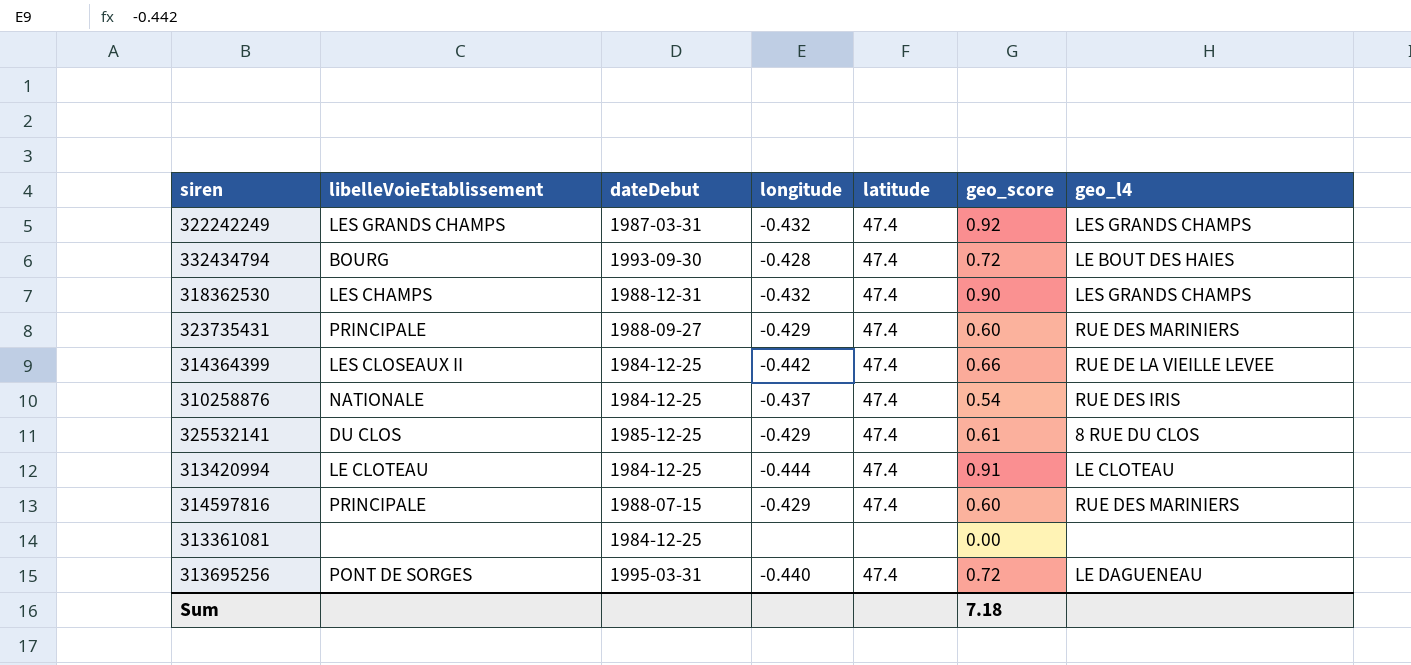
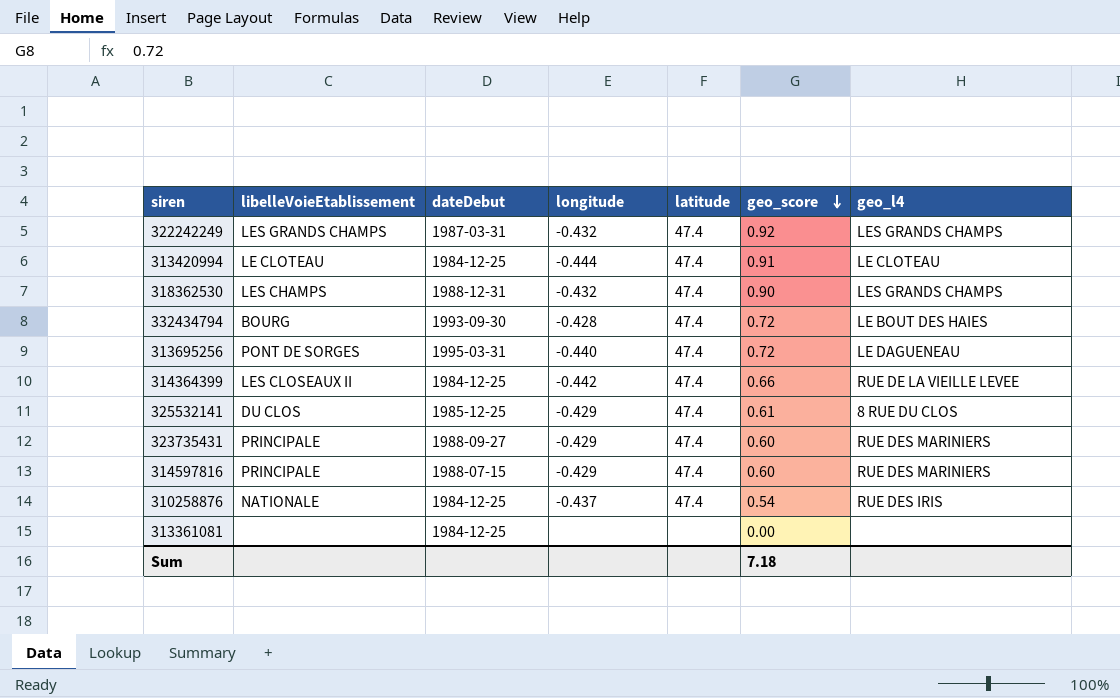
row order: none -> geo_score descending

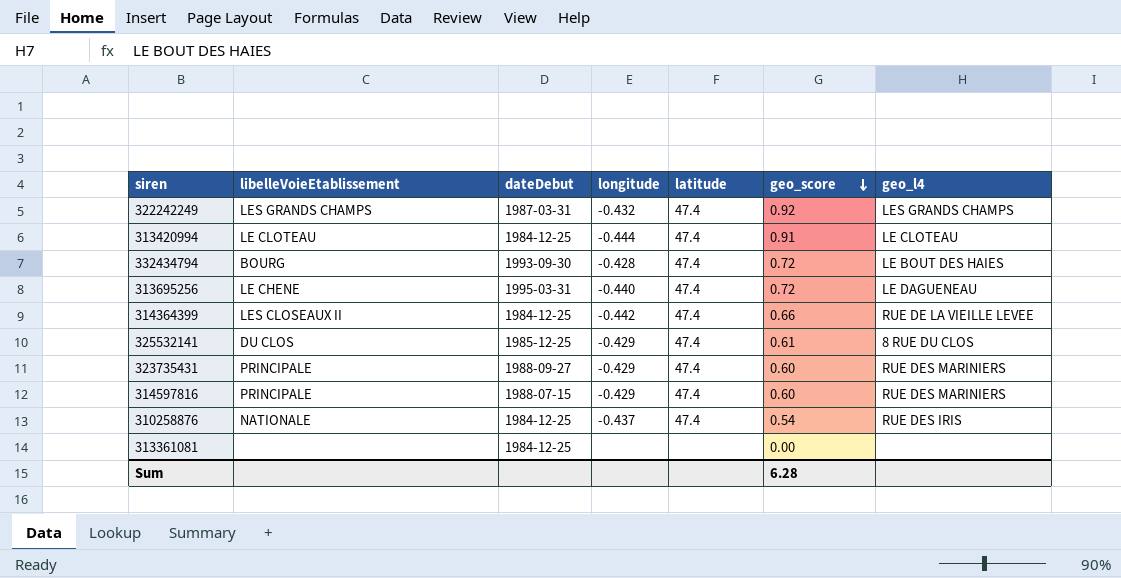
row 318362530: LES CHAMPS | 1988-12-31 | -0.432 | 47.4 | 0.90 | LES GRANDS CHAMPS -> none
313695256 | libelleVoieEtablissement: PONT DE SORGES -> LE CHENE
Sum | geo_score: 7.18 -> 6.28

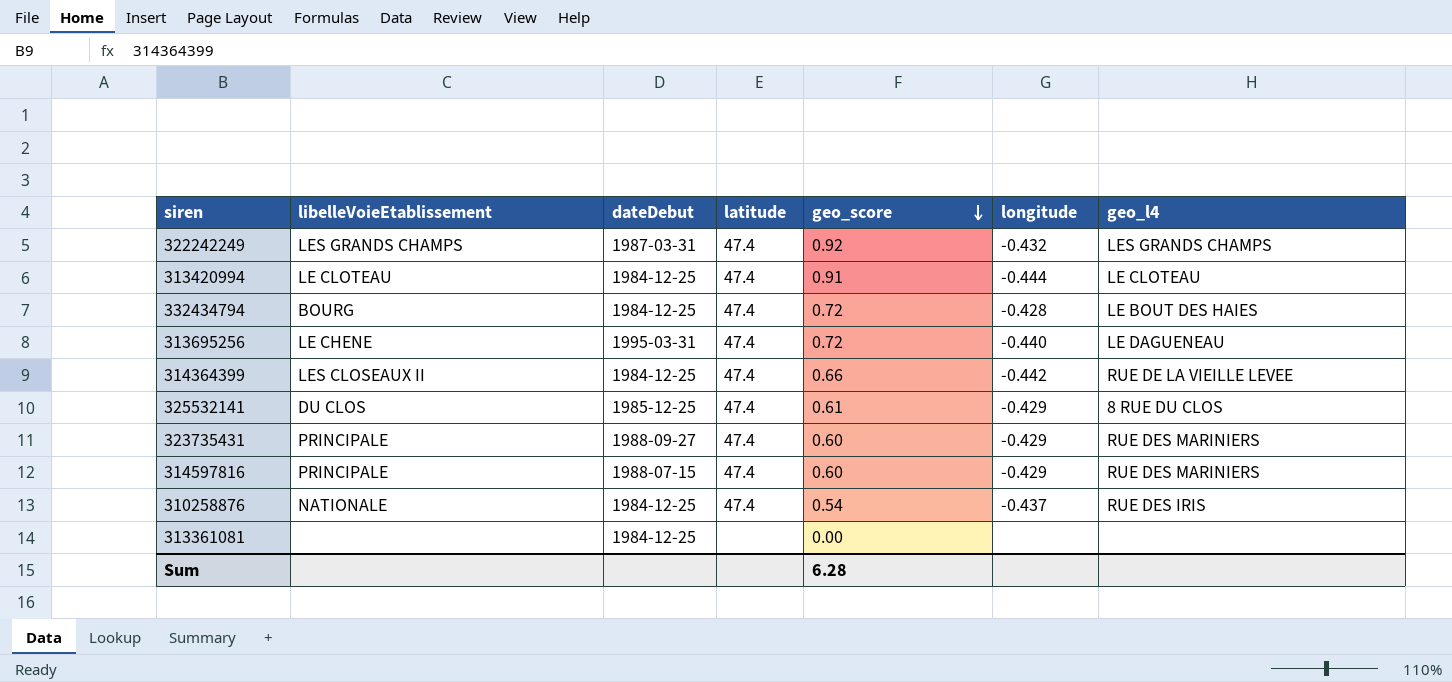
column longitude | position: 4 -> 6
332434794 | dateDebut: 1993-09-30 -> 1984-12-25

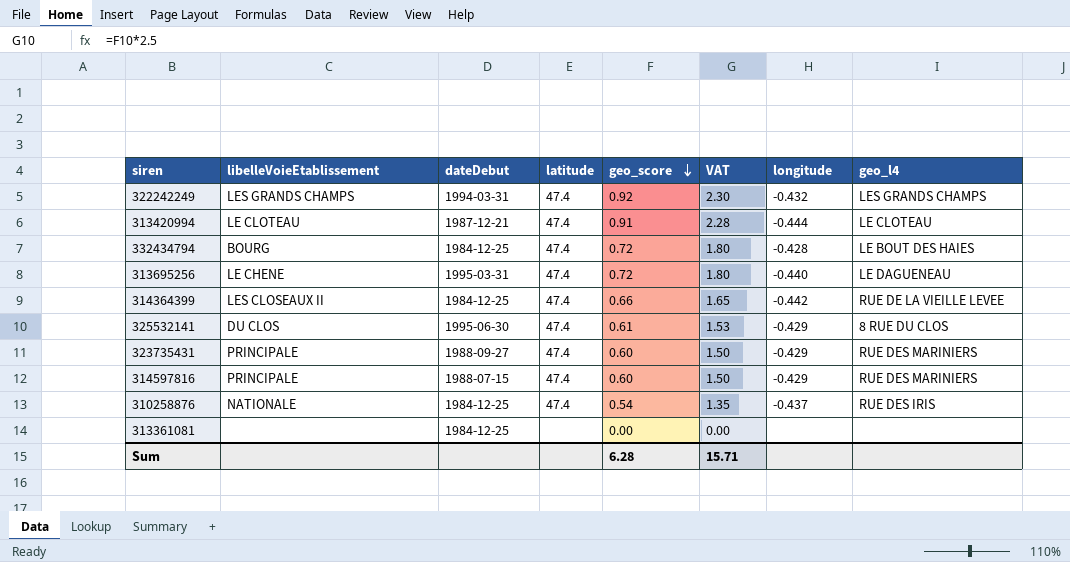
column VAT | formula: none -> [geo_score] * 2.5
322242249 | dateDebut: 1987-03-31 -> 1994-03-31
313420994 | dateDebut: 1984-12-25 -> 1987-12-21
325532141 | dateDebut: 1985-12-25 -> 1995-06-30

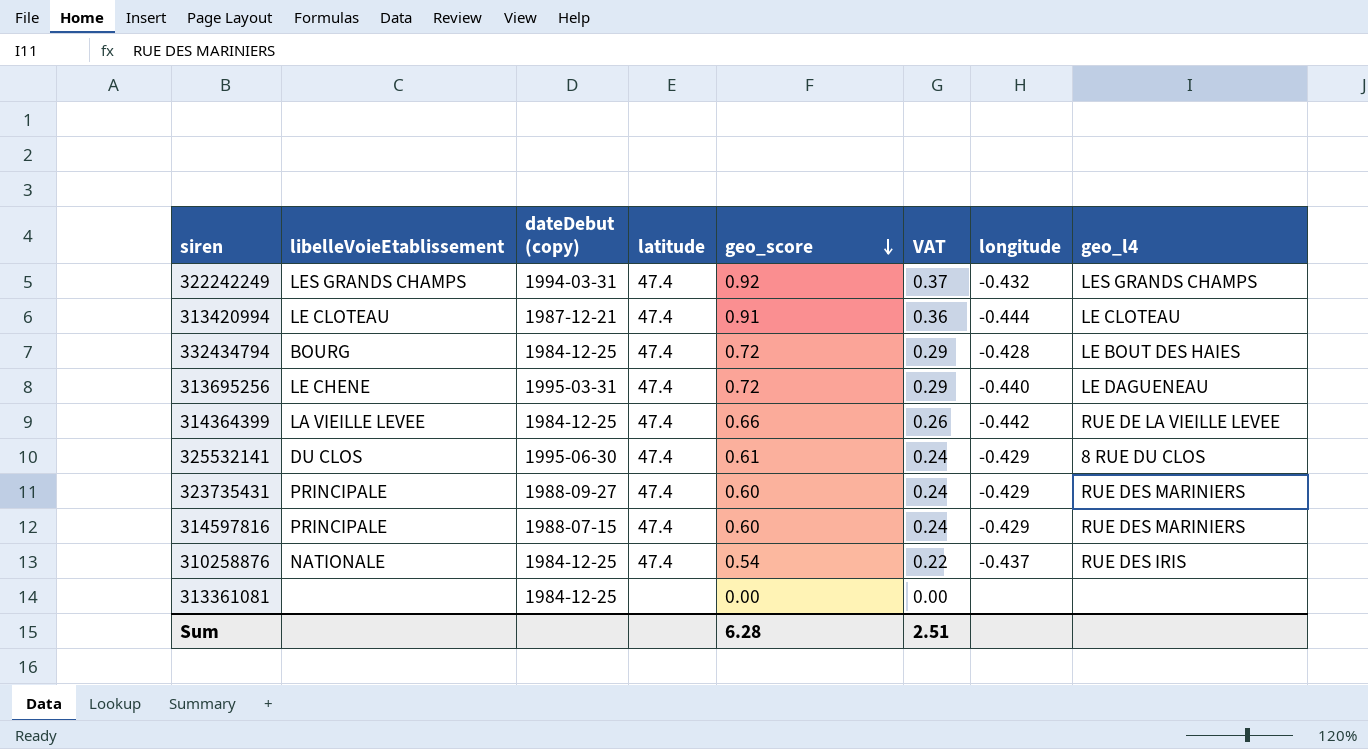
column name: dateDebut -> dateDebut (copy)
column VAT | formula: [geo_score] * 2.5 -> [geo_score] * 0.4
314364399 | libelleVoieEtablissement: LES CLOSEAUX II -> LA VIEILLE LEVEE
Sum | VAT: 15.71 -> 2.51

